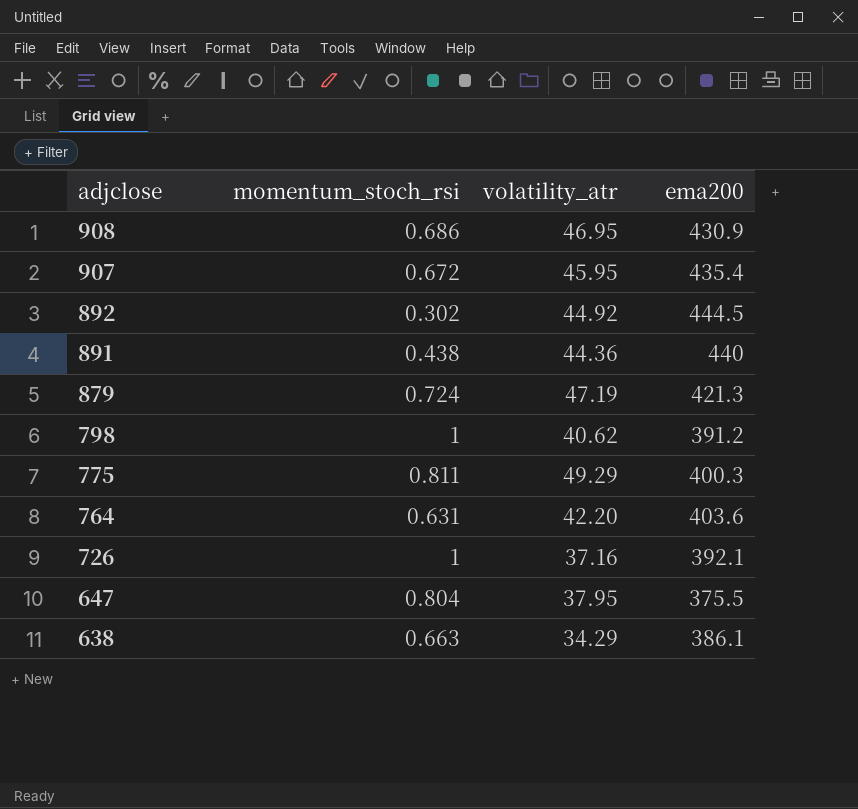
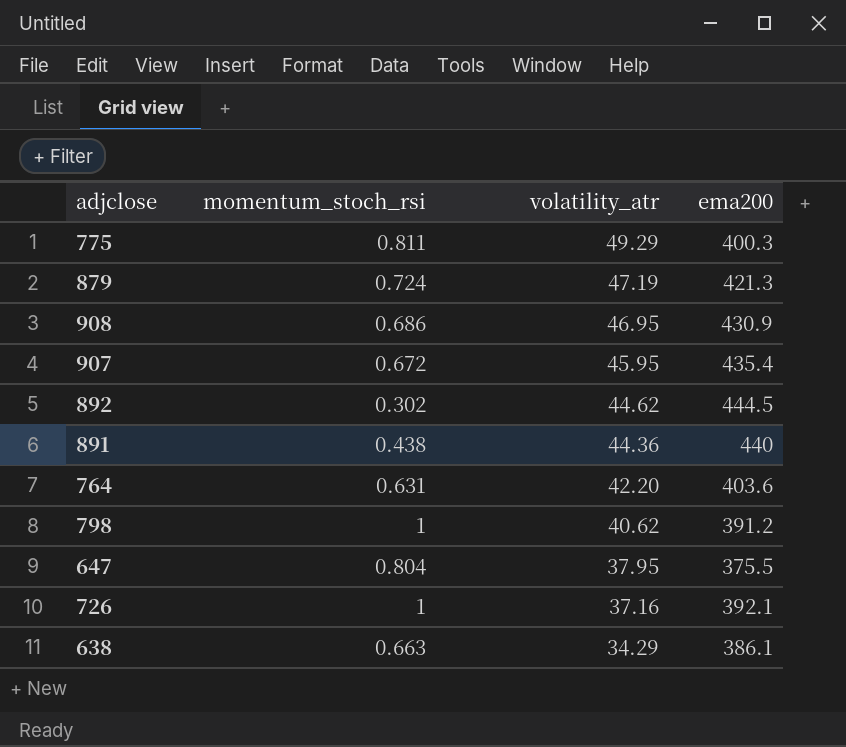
row order: adjclose descending -> volatility_atr descending
892 | volatility_atr: 44.92 -> 44.62

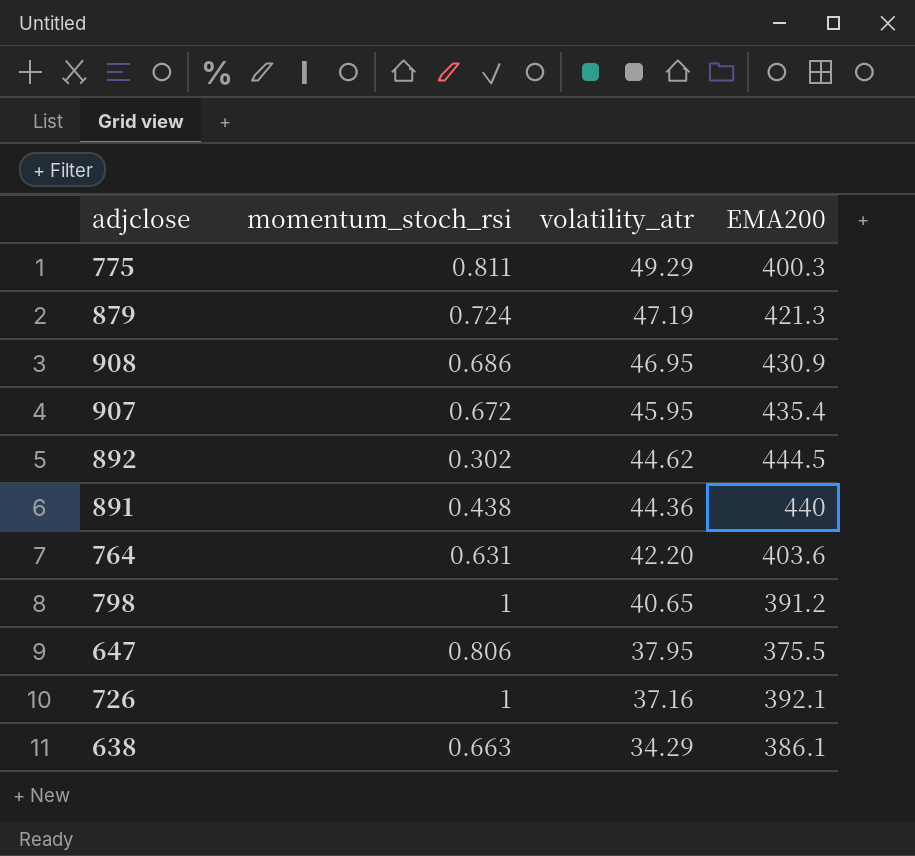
column name: ema200 -> EMA200
798 | volatility_atr: 40.62 -> 40.65
647 | momentum_stoch_rsi: 0.804 -> 0.806

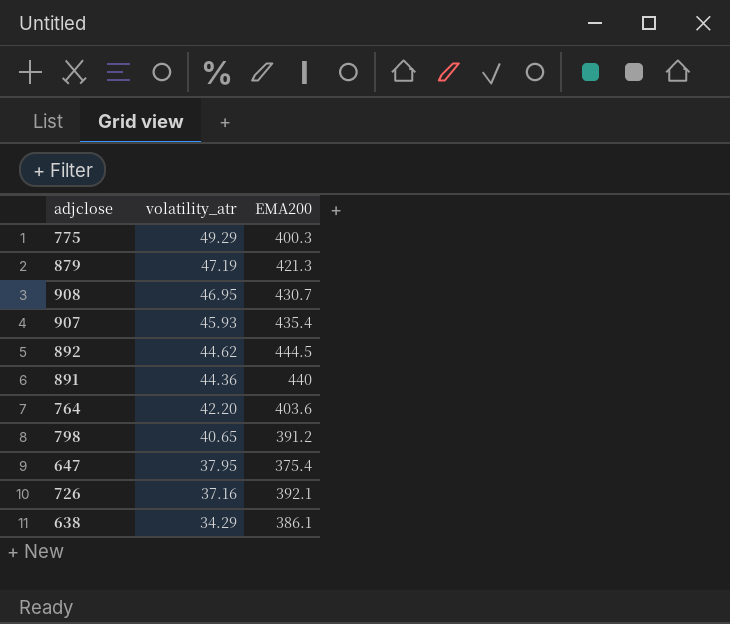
column momentum_stoch_rsi | position: 2 -> none
908 | EMA200: 430.9 -> 430.7
907 | volatility_atr: 45.95 -> 45.93
647 | EMA200: 375.5 -> 375.4

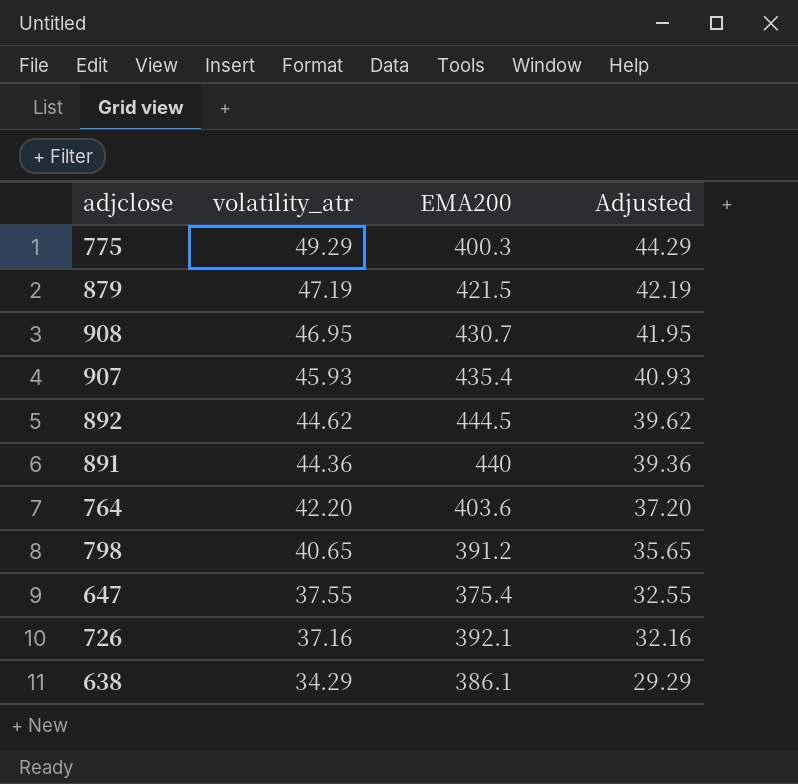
column Adjusted | formula: none -> [volatility_atr] - 5
879 | EMA200: 421.3 -> 421.5
647 | volatility_atr: 37.95 -> 37.55

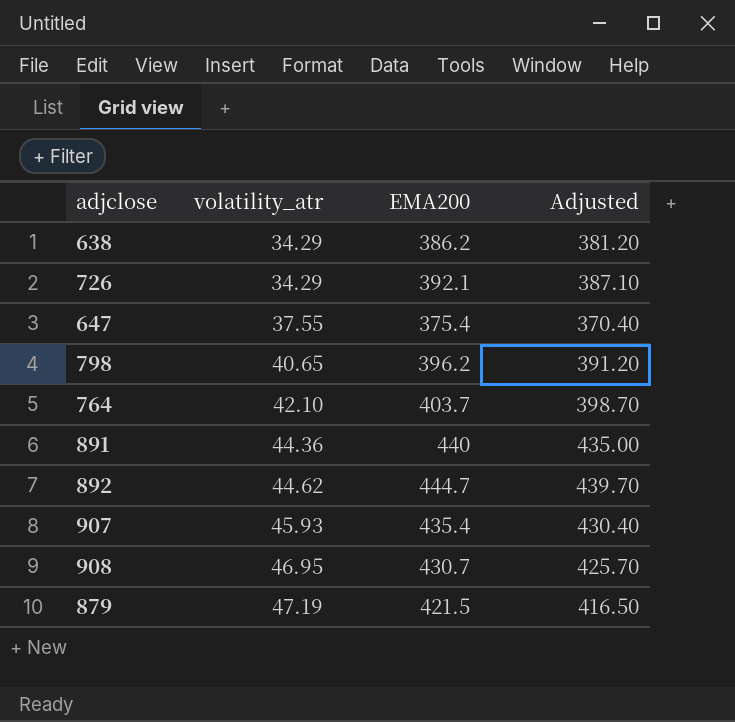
row order: volatility_atr descending -> volatility_atr ascending
column Adjusted | formula: [volatility_atr] - 5 -> [EMA200] - 5
row 775: 49.29 | 400.3 | 44.29 -> none
638 | EMA200: 386.1 -> 386.2
726 | volatility_atr: 37.16 -> 34.29
798 | EMA200: 391.2 -> 396.2
764 | volatility_atr: 42.20 -> 42.10
764 | EMA200: 403.6 -> 403.7
892 | EMA200: 444.5 -> 444.7

